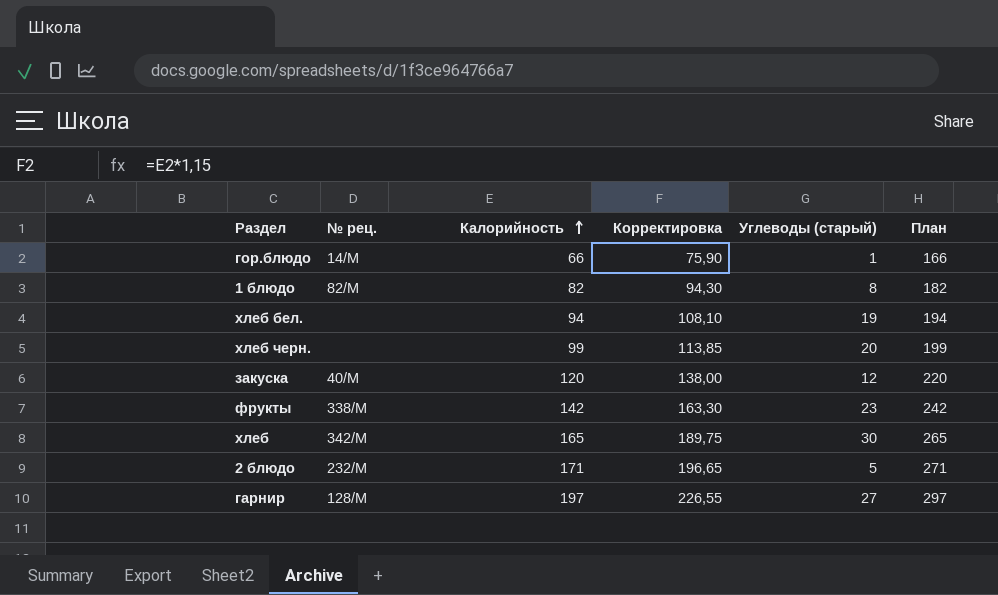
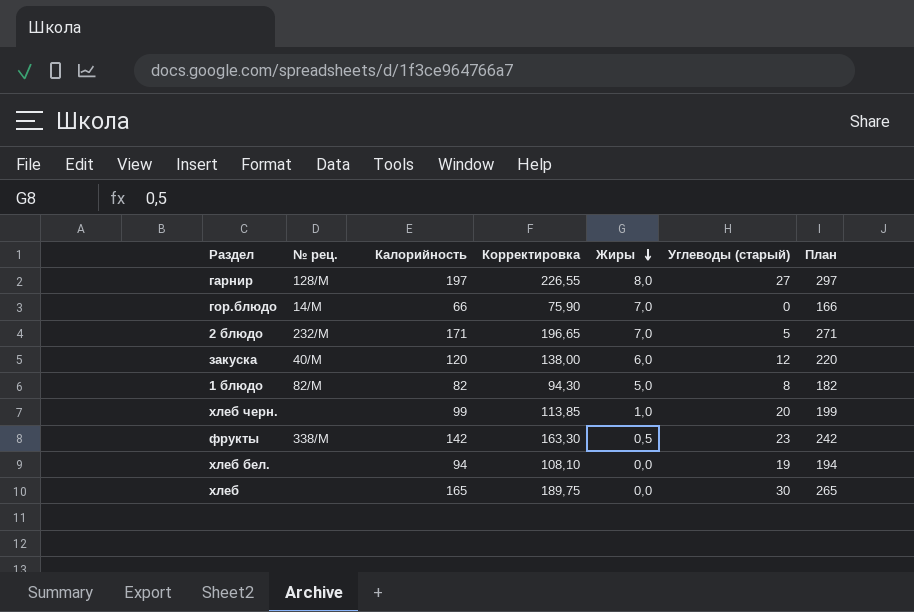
row order: Калорийность ascending -> Жиры descending
column Жиры | position: none -> 5
гор.блюдо | Углеводы (старый): 1 -> 0
хлеб | № рец.: 342/М -> none

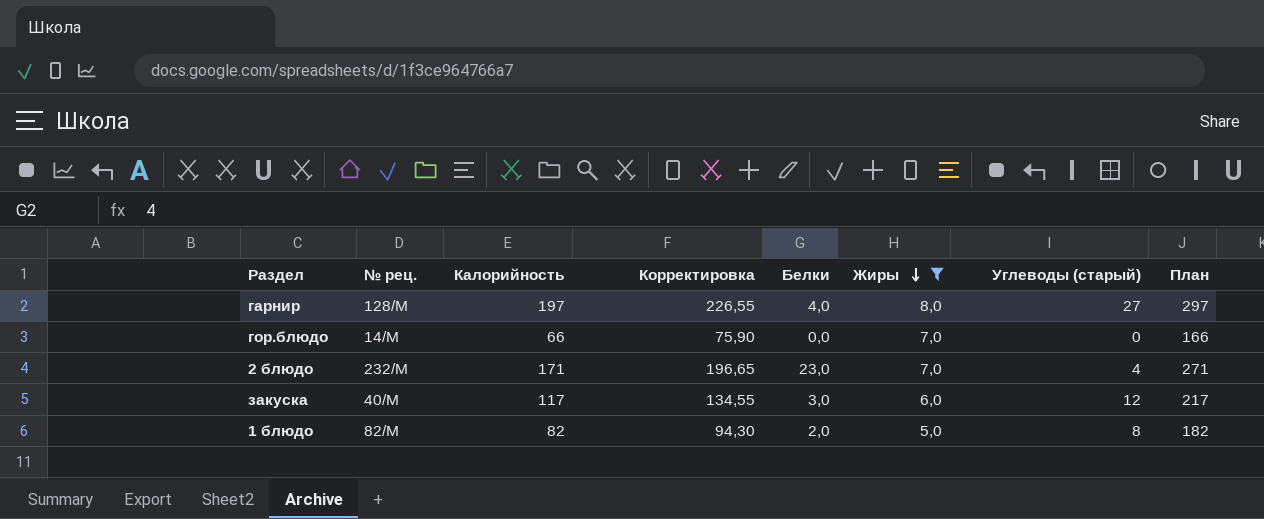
filter: none -> Жиры >= 5,0
column Белки | position: none -> 5
2 блюдо | Углеводы (старый): 5 -> 4
закуска | Калорийность: 120 -> 117
закуска | Корректировка: 138,00 -> 134,55
закуска | План: 220 -> 217

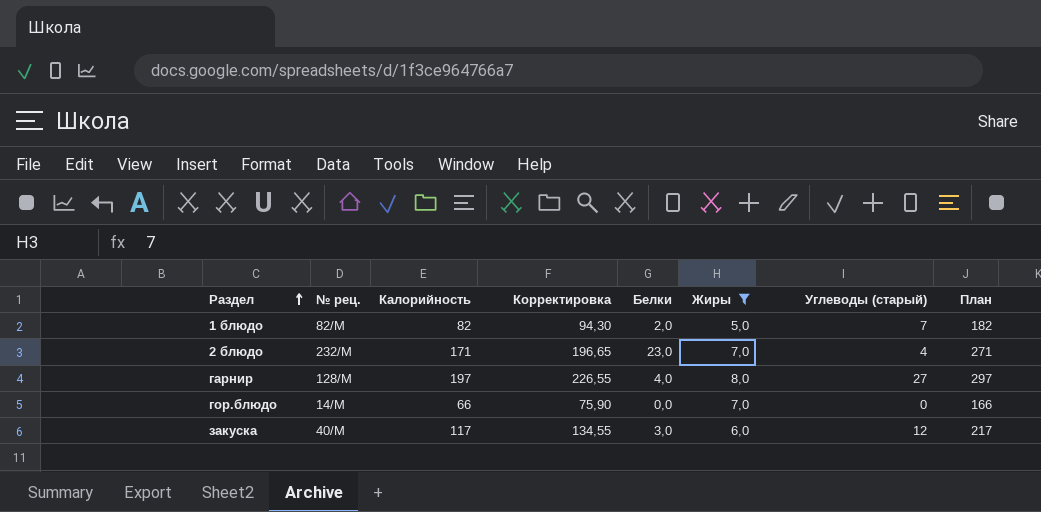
row order: Жиры descending -> Раздел ascending
1 блюдо | Углеводы (старый): 8 -> 7

